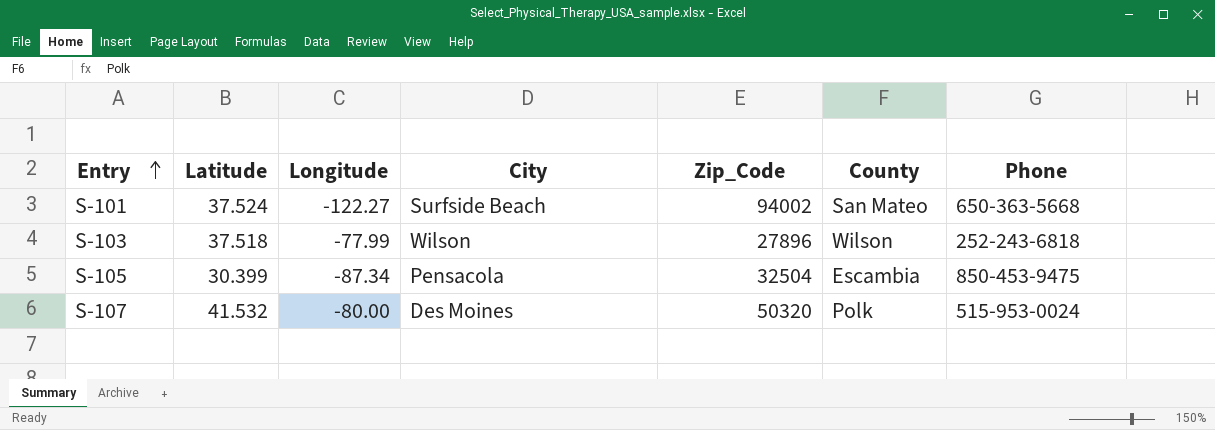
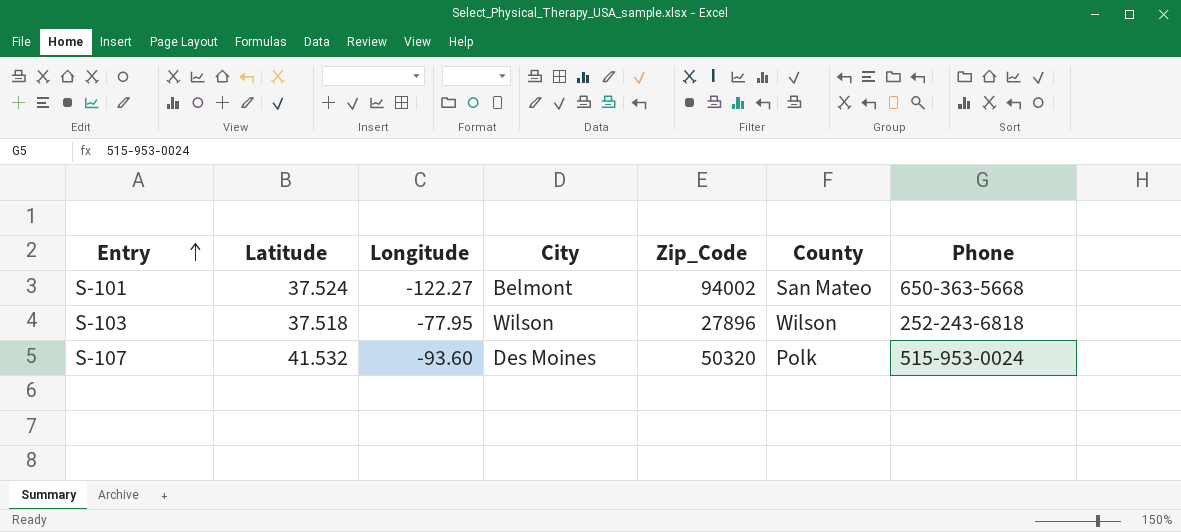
row S-105: 30.399 | -87.34 | Pensacola | 32504 | Escambia | 850-453-9475 -> none
S-101 | City: Surfside Beach -> Belmont
S-103 | Longitude: -77.99 -> -77.95
S-107 | Longitude: -80.00 -> -93.60

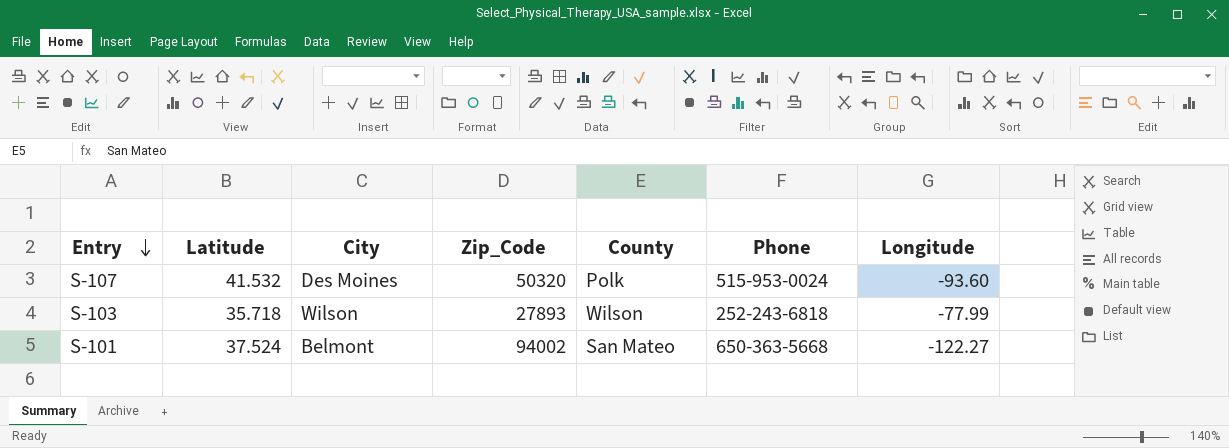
row order: Entry ascending -> Entry descending
column Longitude | position: 3 -> 7
S-103 | Latitude: 37.518 -> 35.718
S-103 | Zip_Code: 27896 -> 27893
S-103 | Longitude: -77.95 -> -77.99

